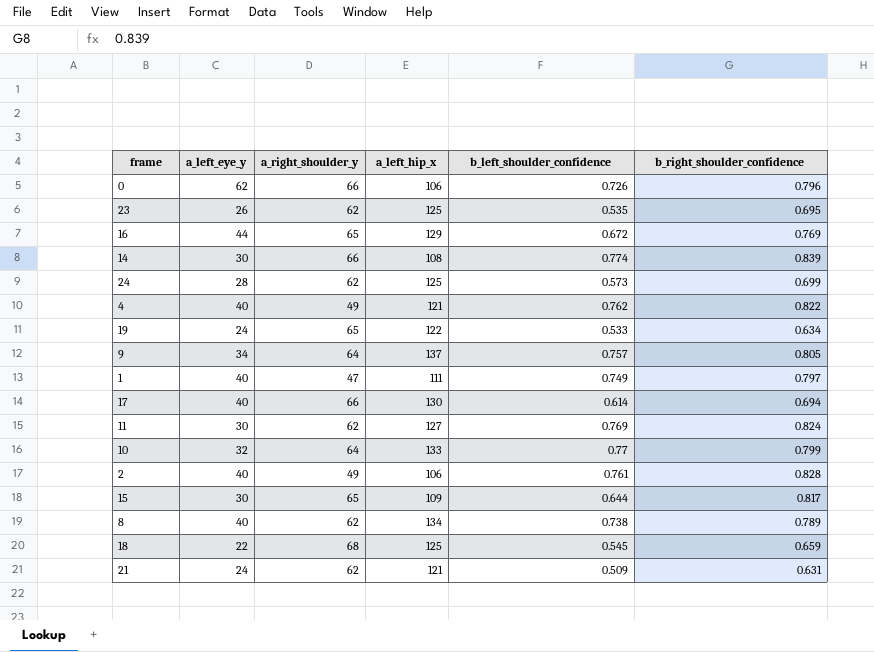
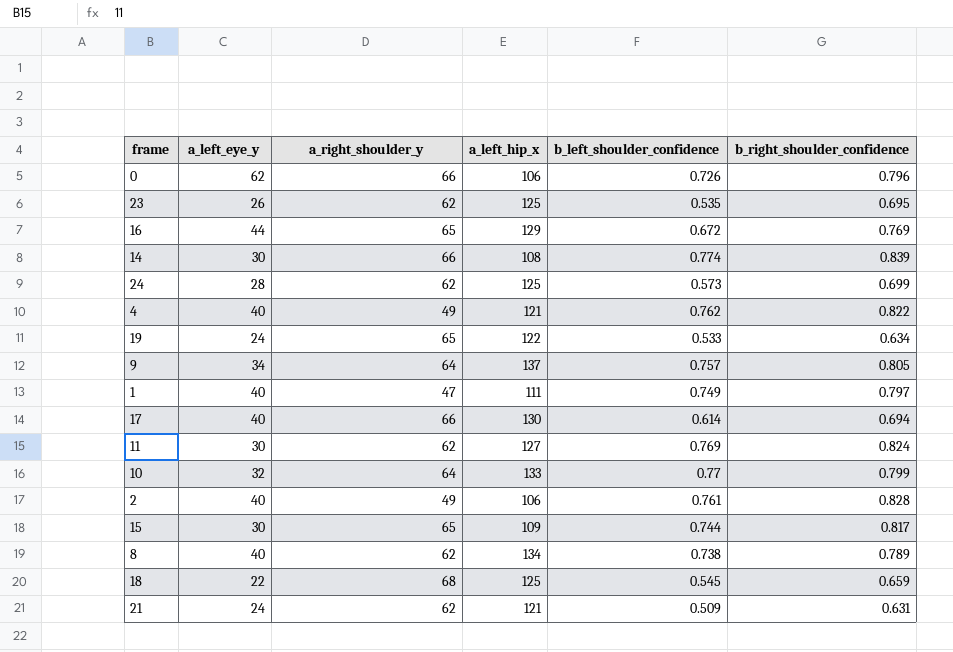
15 | b_left_shoulder_confidence: 0.644 -> 0.744

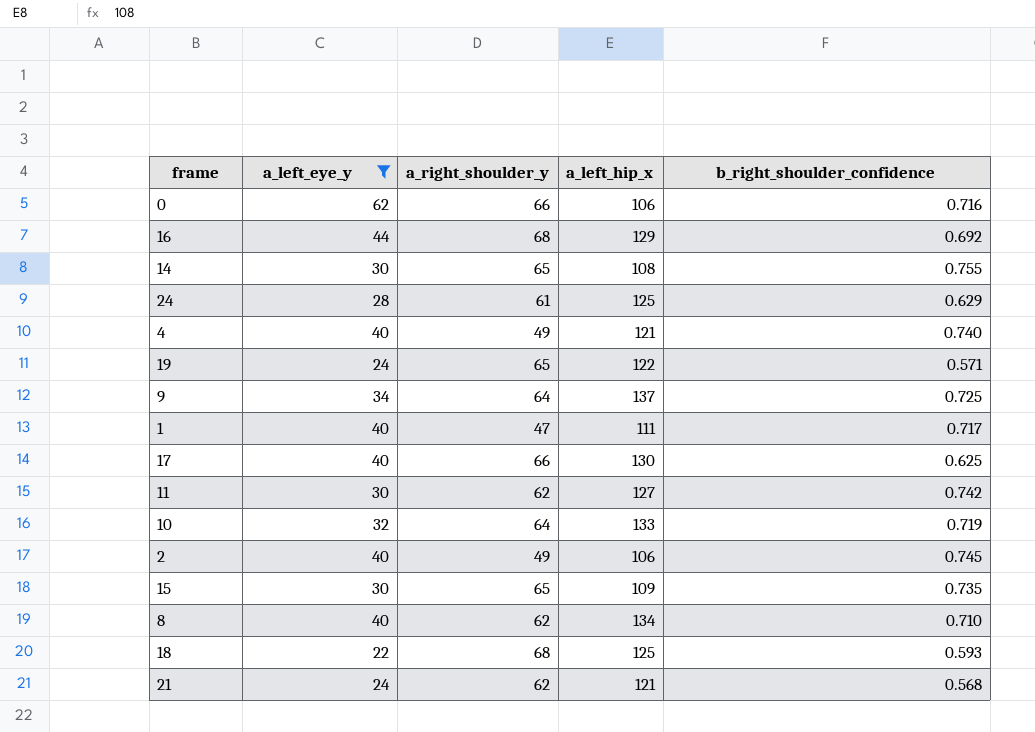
filter: none -> a_left_eye_y != 26
column b_left_shoulder_confidence | position: 5 -> none
0 | b_right_shoulder_confidence: 0.796 -> 0.716
16 | a_right_shoulder_y: 65 -> 68
16 | b_right_shoulder_confidence: 0.769 -> 0.692
14 | a_right_shoulder_y: 66 -> 65
14 | b_right_shoulder_confidence: 0.839 -> 0.755
24 | a_right_shoulder_y: 62 -> 61
24 | b_right_shoulder_confidence: 0.699 -> 0.629
4 | b_right_shoulder_confidence: 0.822 -> 0.740
19 | b_right_shoulder_confidence: 0.634 -> 0.571
9 | b_right_shoulder_confidence: 0.805 -> 0.725
1 | b_right_shoulder_confidence: 0.797 -> 0.717
17 | b_right_shoulder_confidence: 0.694 -> 0.625
11 | b_right_shoulder_confidence: 0.824 -> 0.742
10 | b_right_shoulder_confidence: 0.799 -> 0.719
2 | b_right_shoulder_confidence: 0.828 -> 0.745
15 | b_right_shoulder_confidence: 0.817 -> 0.735
8 | b_right_shoulder_confidence: 0.789 -> 0.710
18 | b_right_shoulder_confidence: 0.659 -> 0.593
21 | b_right_shoulder_confidence: 0.631 -> 0.568

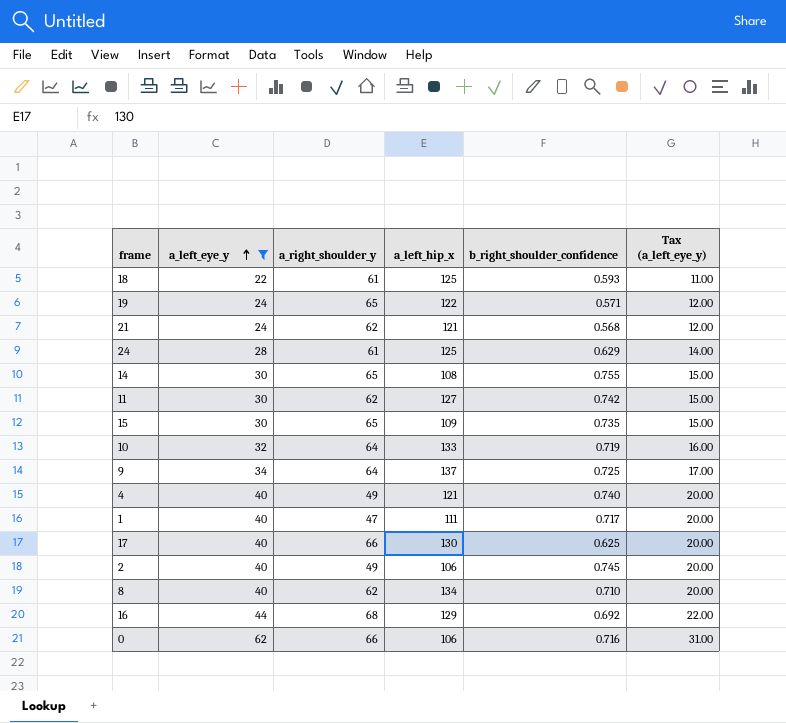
row order: none -> a_left_eye_y ascending
column Tax (a_left_eye_y) | formula: none -> [a_left_eye_y] * 0.5
18 | a_right_shoulder_y: 68 -> 61

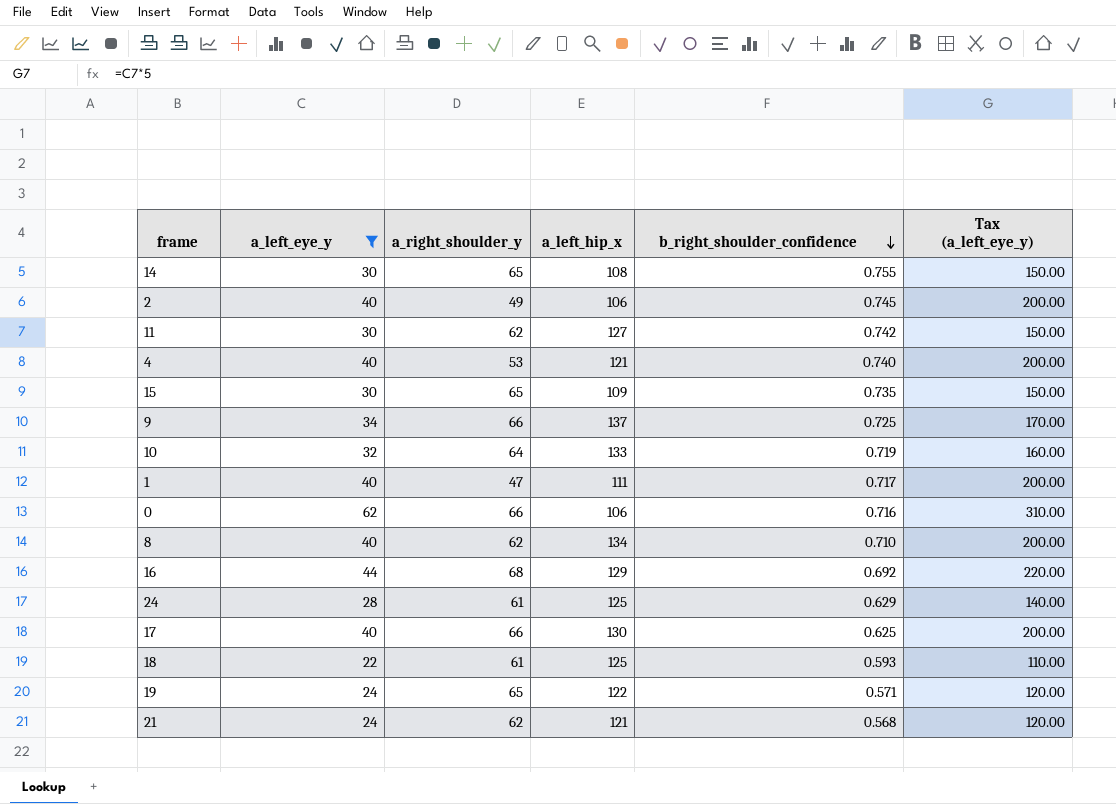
row order: a_left_eye_y ascending -> b_right_shoulder_confidence descending
column Tax (a_left_eye_y) | formula: [a_left_eye_y] * 0.5 -> [a_left_eye_y] * 5
4 | a_right_shoulder_y: 49 -> 53
9 | a_right_shoulder_y: 64 -> 66

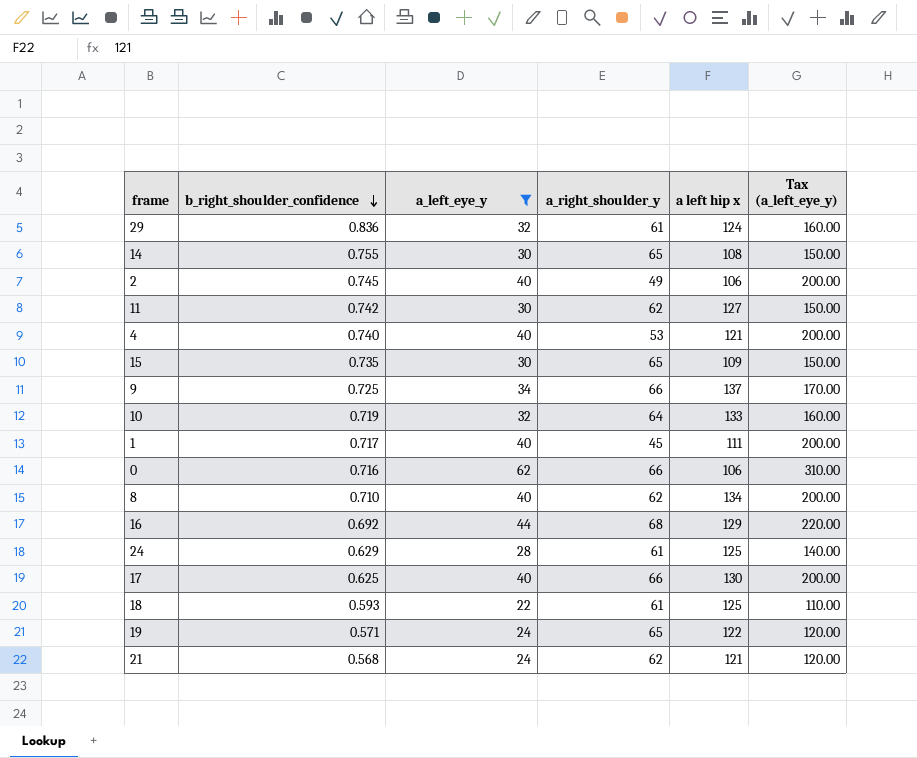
column b_right_shoulder_confidence | position: 5 -> 2
column name: a_left_hip_x -> a left hip x
row 29: none -> 0.836 | 32 | 61 | 124 | 160.00
1 | a_right_shoulder_y: 47 -> 45

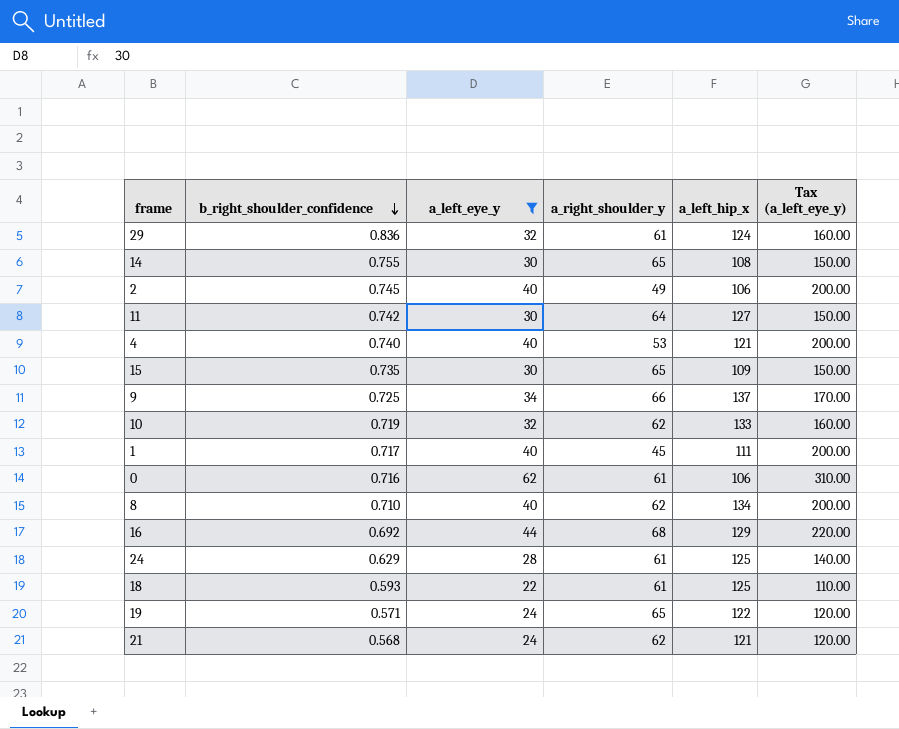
column name: a left hip x -> a_left_hip_x
row 17: 0.625 | 40 | 66 | 130 | 200.00 -> none
11 | a_right_shoulder_y: 62 -> 64
10 | a_right_shoulder_y: 64 -> 62
0 | a_right_shoulder_y: 66 -> 61

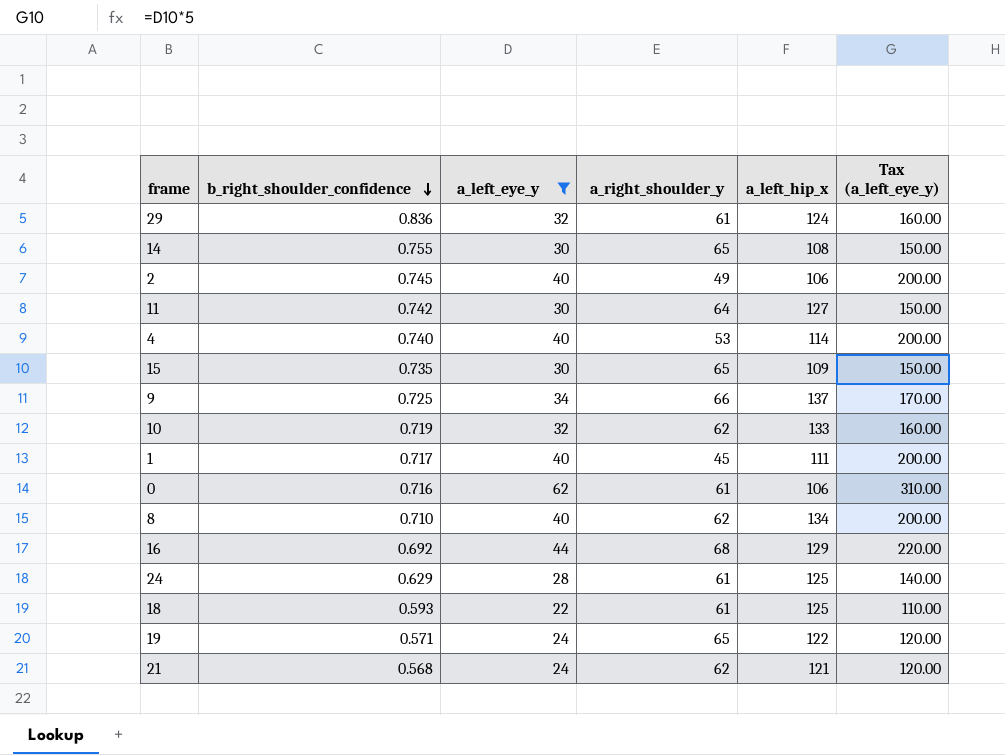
4 | a_left_hip_x: 121 -> 114

